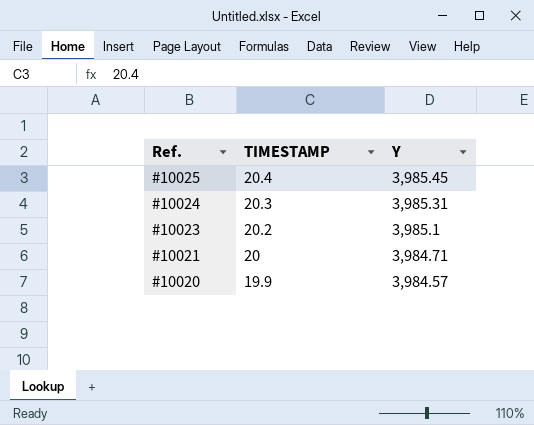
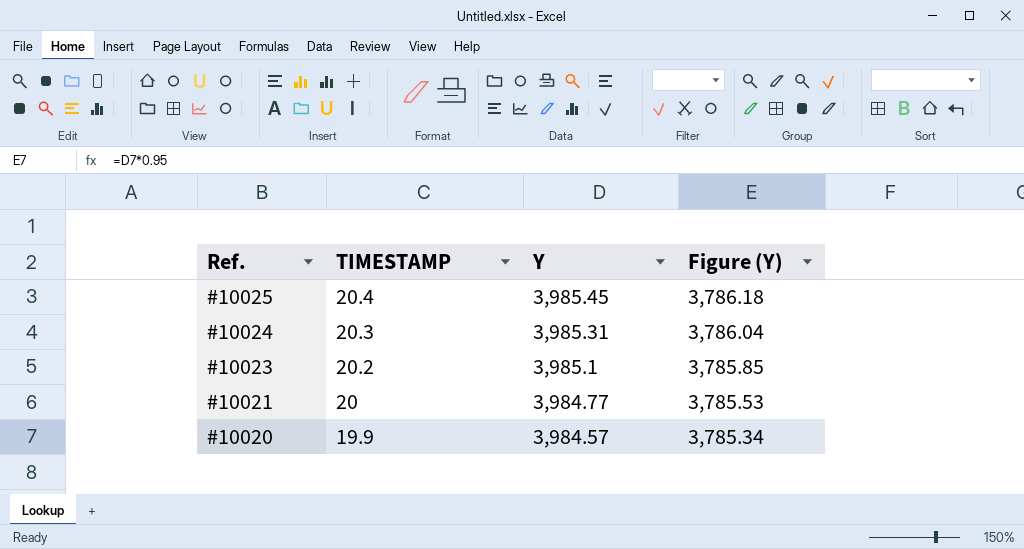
column Figure (Y) | formula: none -> [Y] * 0.95
#10021 | Y: 3,984.71 -> 3,984.77

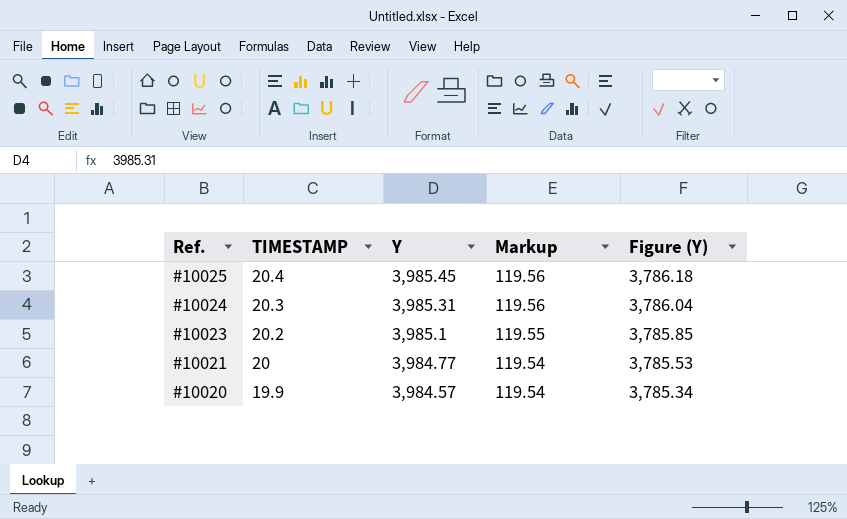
column Markup | formula: none -> [Y] * 0.03

